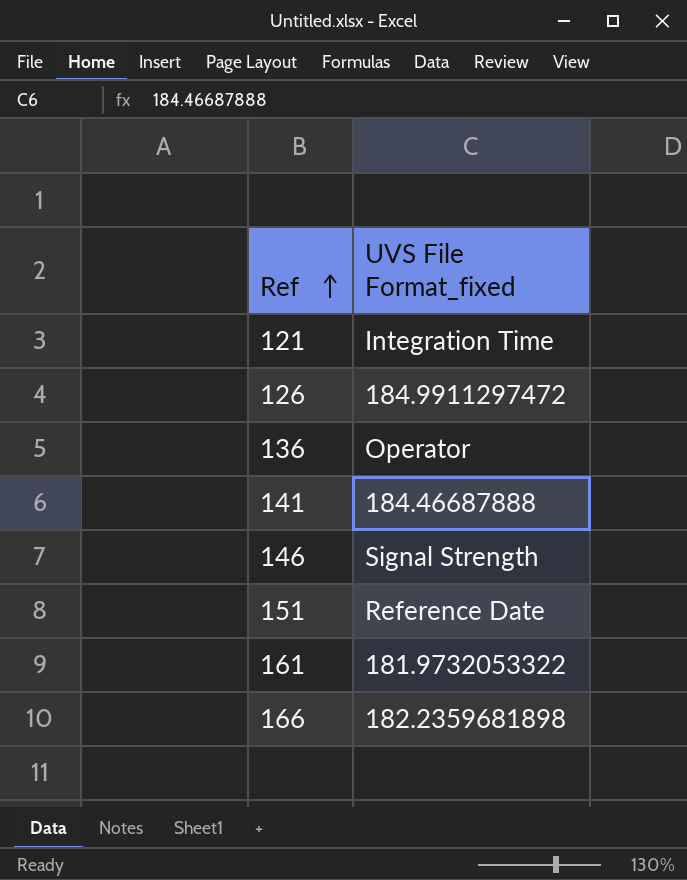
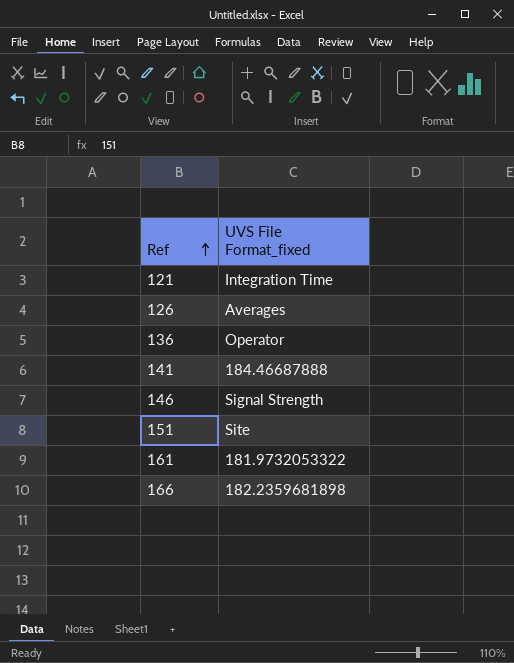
126 | UVS File Format_fixed: 184.9911297472 -> Averages
151 | UVS File Format_fixed: Reference Date -> Site

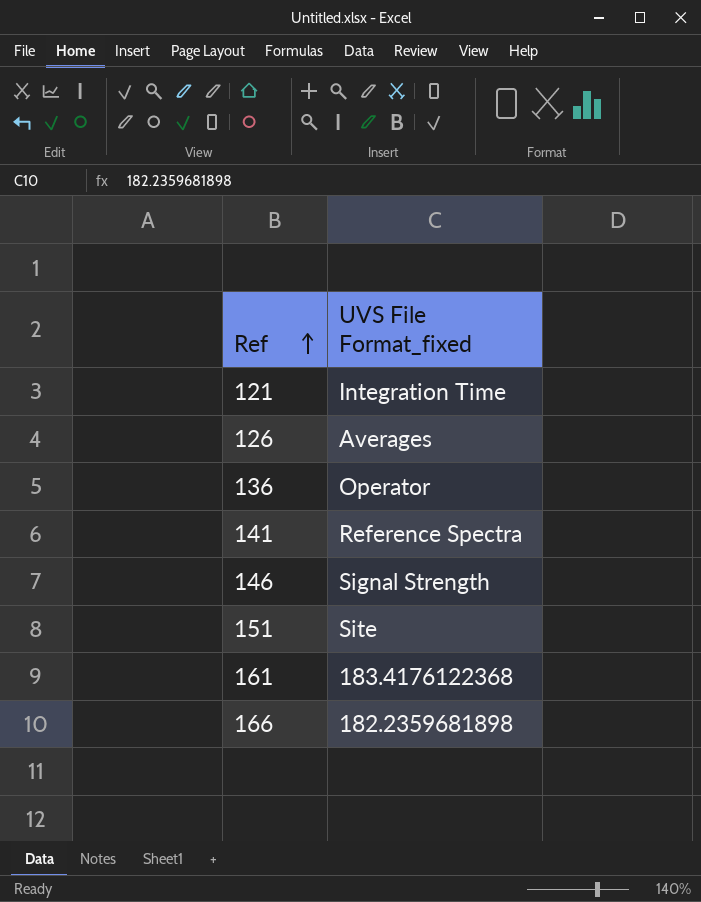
141 | UVS File Format_fixed: 184.46687888 -> Reference Spectra
161 | UVS File Format_fixed: 181.9732053322 -> 183.4176122368

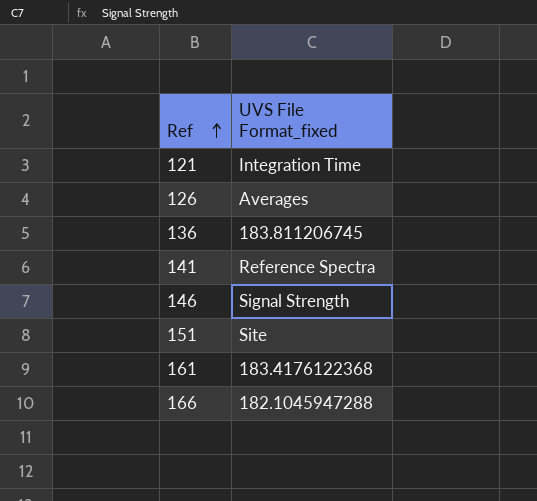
136 | UVS File Format_fixed: Operator -> 183.811206745
166 | UVS File Format_fixed: 182.2359681898 -> 182.1045947288

